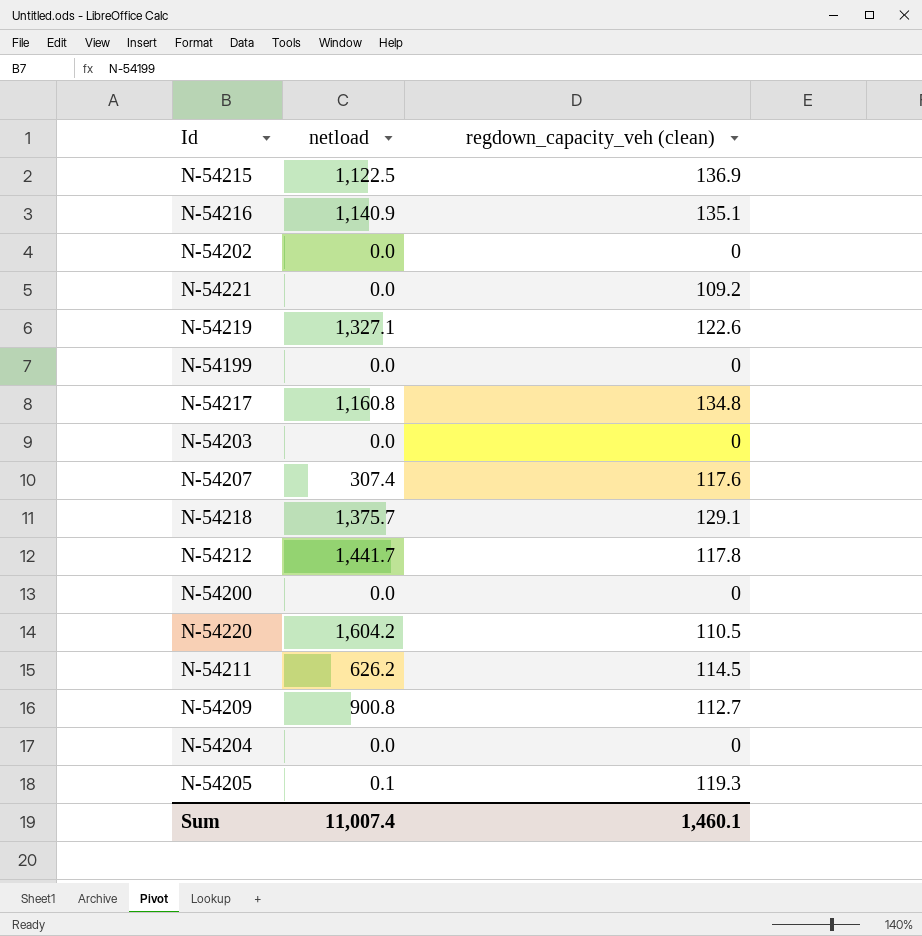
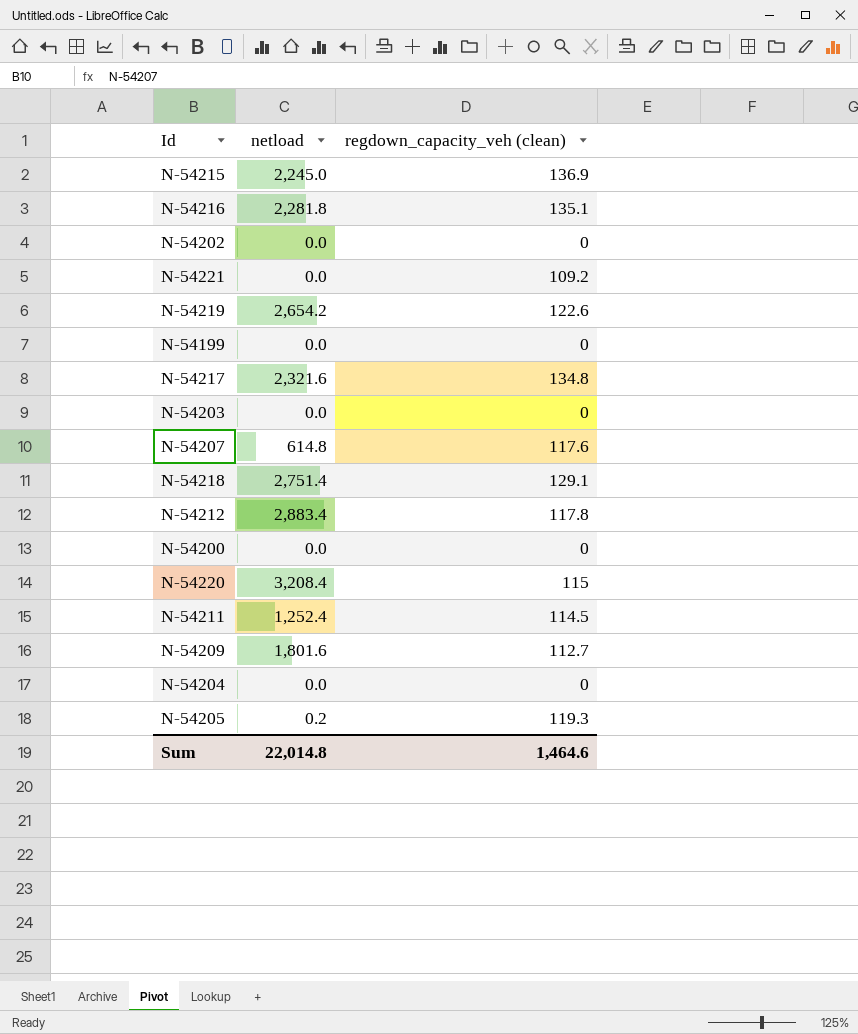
N-54215 | netload: 1,122.5 -> 2,245.0
N-54216 | netload: 1,140.9 -> 2,281.8
N-54219 | netload: 1,327.1 -> 2,654.2
N-54217 | netload: 1,160.8 -> 2,321.6
N-54207 | netload: 307.4 -> 614.8
N-54218 | netload: 1,375.7 -> 2,751.4
N-54212 | netload: 1,441.7 -> 2,883.4
N-54220 | netload: 1,604.2 -> 3,208.4
N-54220 | regdown_capacity_veh (clean): 110.5 -> 115
N-54211 | netload: 626.2 -> 1,252.4
N-54209 | netload: 900.8 -> 1,801.6
N-54205 | netload: 0.1 -> 0.2
Sum | netload: 11,007.4 -> 22,014.8
Sum | regdown_capacity_veh (clean): 1,460.1 -> 1,464.6

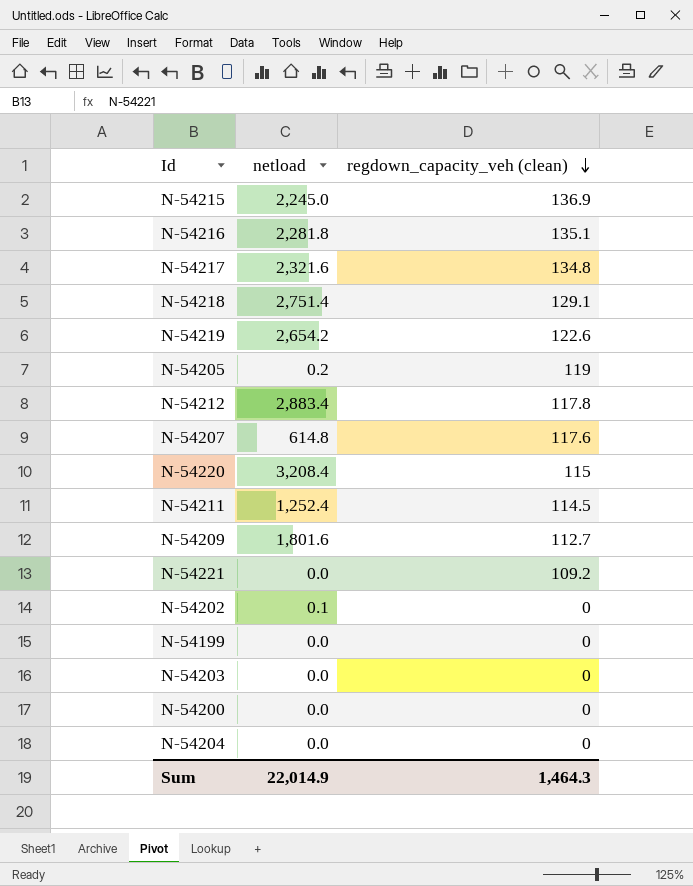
row order: none -> regdown_capacity_veh (clean) descending
N-54205 | regdown_capacity_veh (clean): 119.3 -> 119
N-54202 | netload: 0.0 -> 0.1
Sum | netload: 22,014.8 -> 22,014.9
Sum | regdown_capacity_veh (clean): 1,464.6 -> 1,464.3

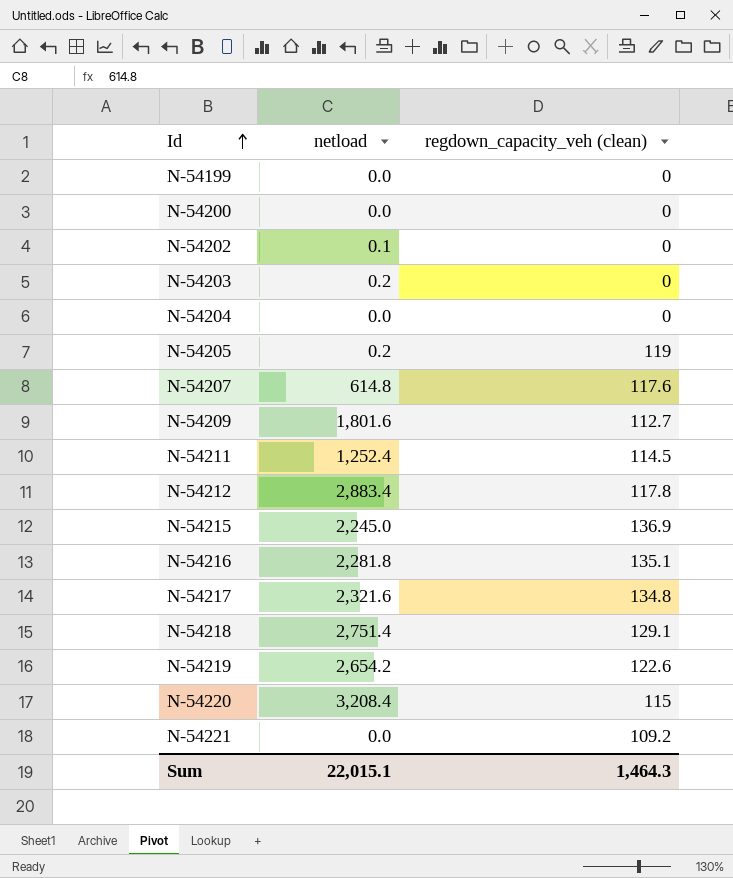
row order: regdown_capacity_veh (clean) descending -> Id ascending
N-54203 | netload: 0.0 -> 0.2
Sum | netload: 22,014.9 -> 22,015.1

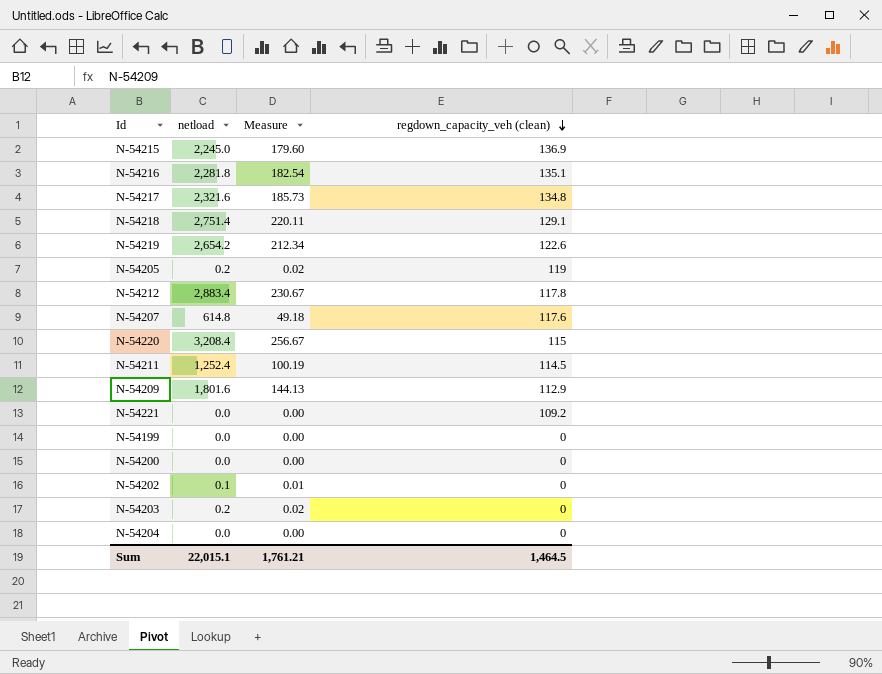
row order: Id ascending -> regdown_capacity_veh (clean) descending
column Measure | formula: none -> [netload] * 0.08
N-54209 | regdown_capacity_veh (clean): 112.7 -> 112.9
Sum | regdown_capacity_veh (clean): 1,464.3 -> 1,464.5

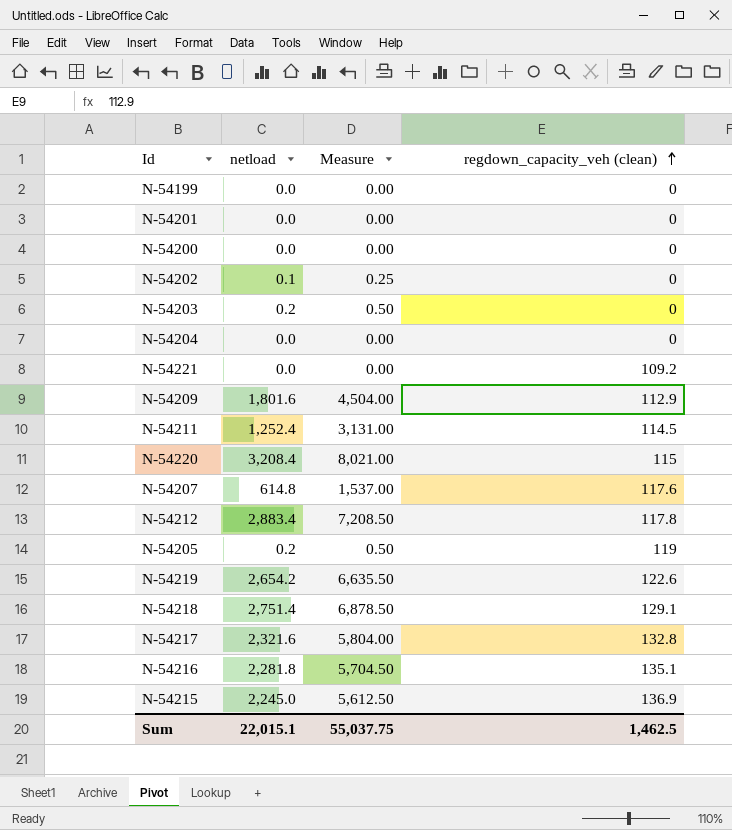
row order: regdown_capacity_veh (clean) descending -> regdown_capacity_veh (clean) ascending
column Measure | formula: [netload] * 0.08 -> [netload] * 2.5
row N-54201: none -> 0.0 | 0.00 | 0
N-54217 | regdown_capacity_veh (clean): 134.8 -> 132.8
Sum | Measure: 1,761.21 -> 55,037.75
Sum | regdown_capacity_veh (clean): 1,464.5 -> 1,462.5

